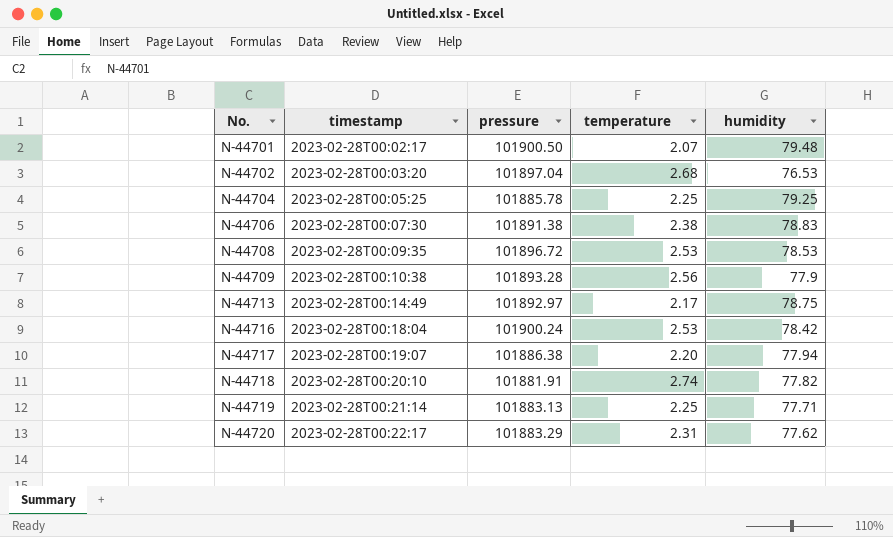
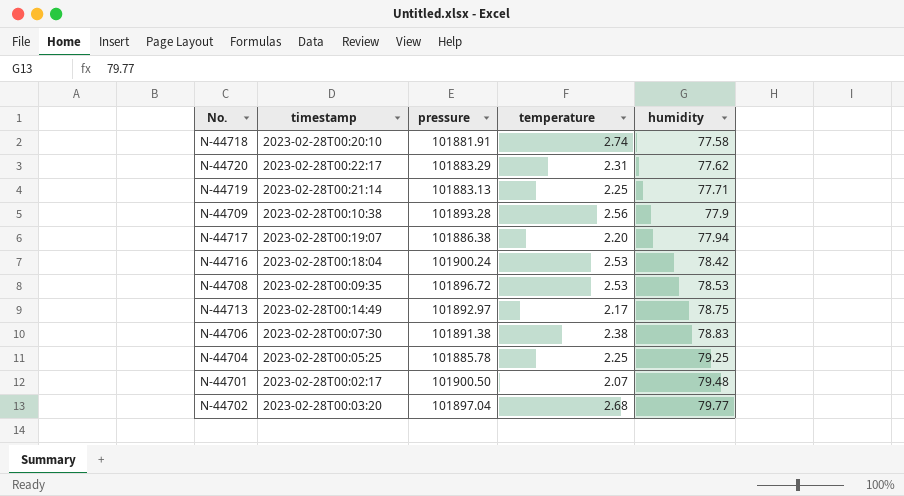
row order: No. ascending -> humidity ascending
N-44718 | humidity: 77.82 -> 77.58
N-44702 | humidity: 76.53 -> 79.77

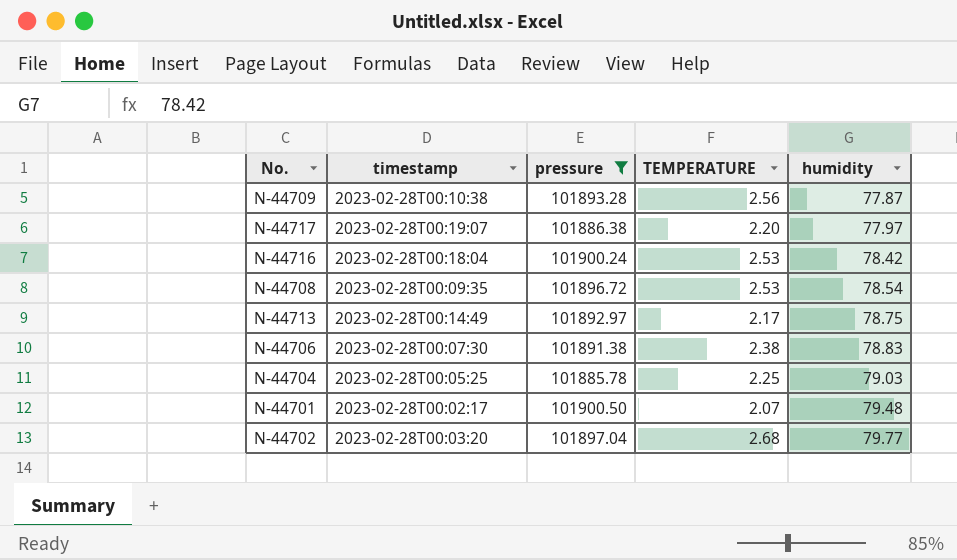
filter: none -> pressure >= 101885.78
column name: temperature -> TEMPERATURE
N-44709 | humidity: 77.9 -> 77.87
N-44717 | humidity: 77.94 -> 77.97
N-44708 | humidity: 78.53 -> 78.54
N-44704 | humidity: 79.25 -> 79.03

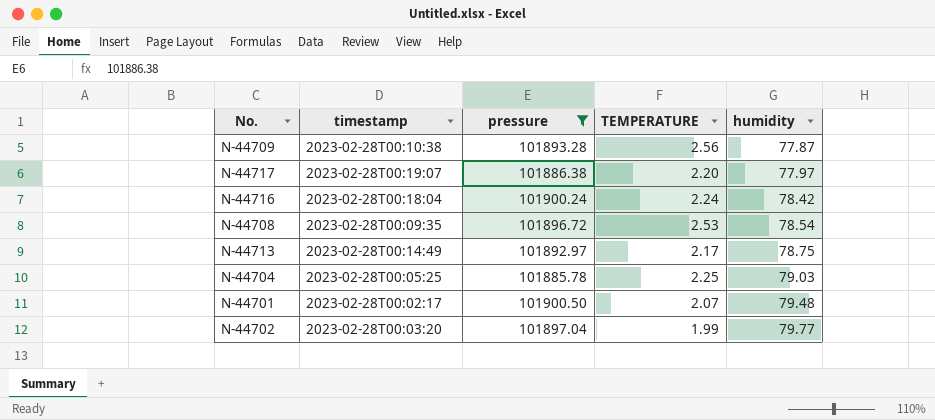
row N-44706: 2023-02-28T00:07:30 | 101891.38 | 2.38 | 78.83 -> none
N-44716 | TEMPERATURE: 2.53 -> 2.24
N-44702 | TEMPERATURE: 2.68 -> 1.99

